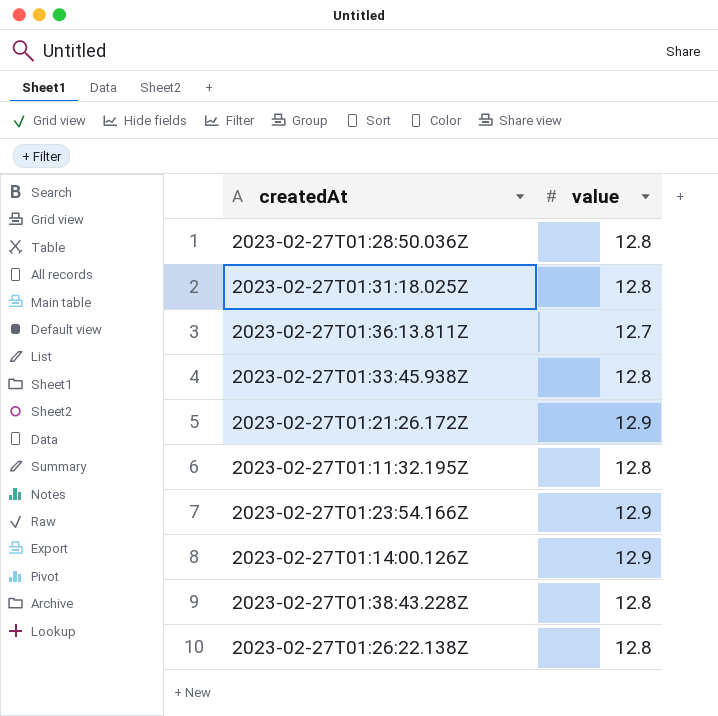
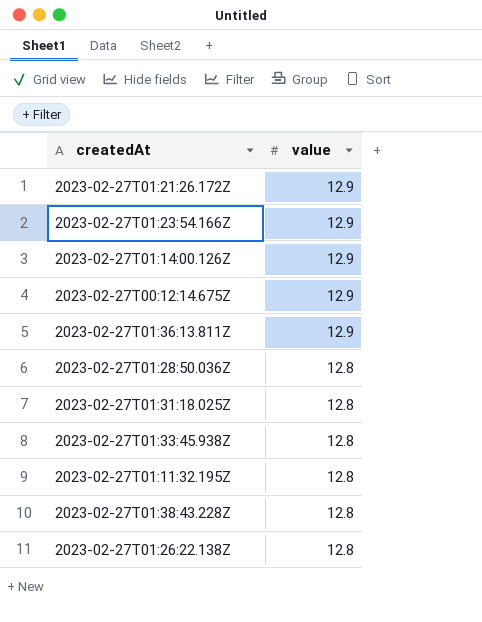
row order: none -> value descending
row 2023-02-27T00:12:14.675Z: none -> 12.9
2023-02-27T01:36:13.811Z | value: 12.7 -> 12.9

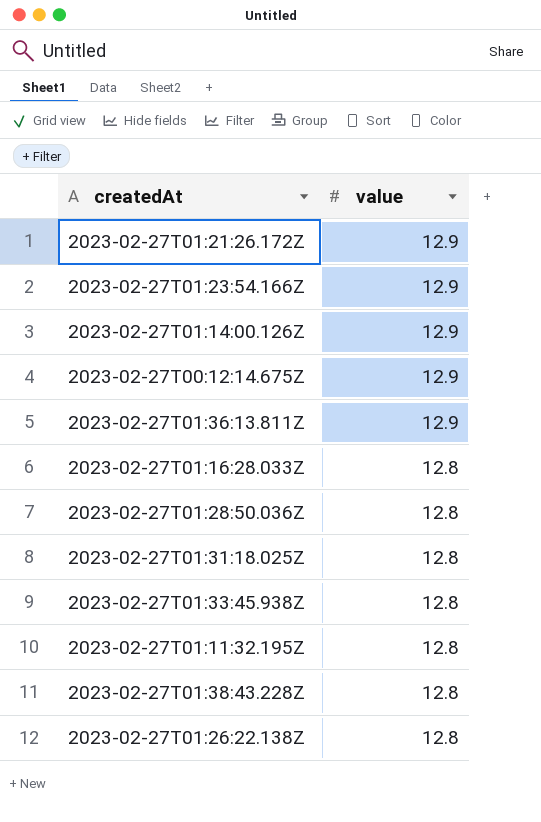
row 2023-02-27T01:16:28.033Z: none -> 12.8

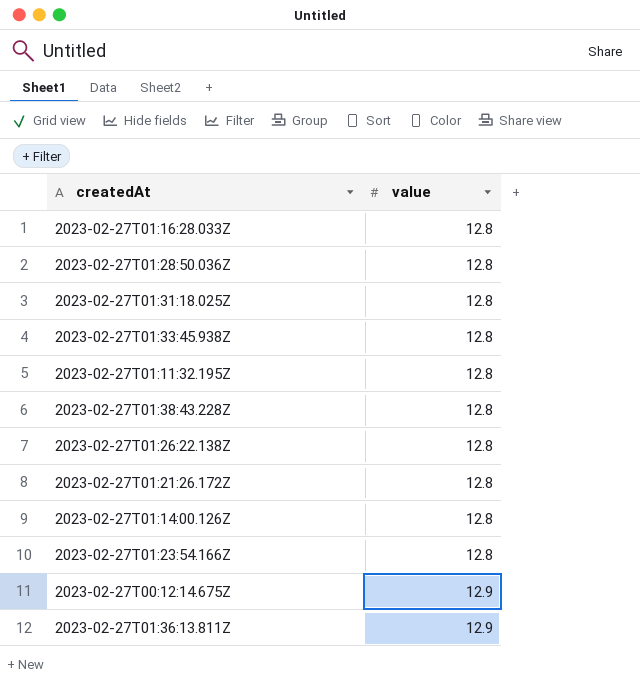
row order: value descending -> value ascending
2023-02-27T01:21:26.172Z | value: 12.9 -> 12.8
2023-02-27T01:14:00.126Z | value: 12.9 -> 12.8
2023-02-27T01:23:54.166Z | value: 12.9 -> 12.8

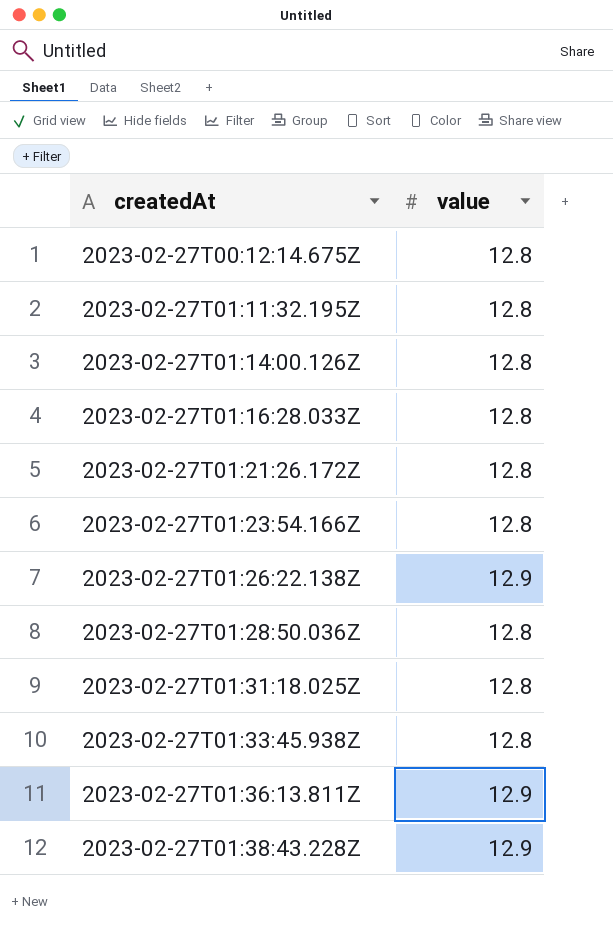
row order: value ascending -> createdAt ascending
2023-02-27T00:12:14.675Z | value: 12.9 -> 12.8
2023-02-27T01:26:22.138Z | value: 12.8 -> 12.9
2023-02-27T01:38:43.228Z | value: 12.8 -> 12.9

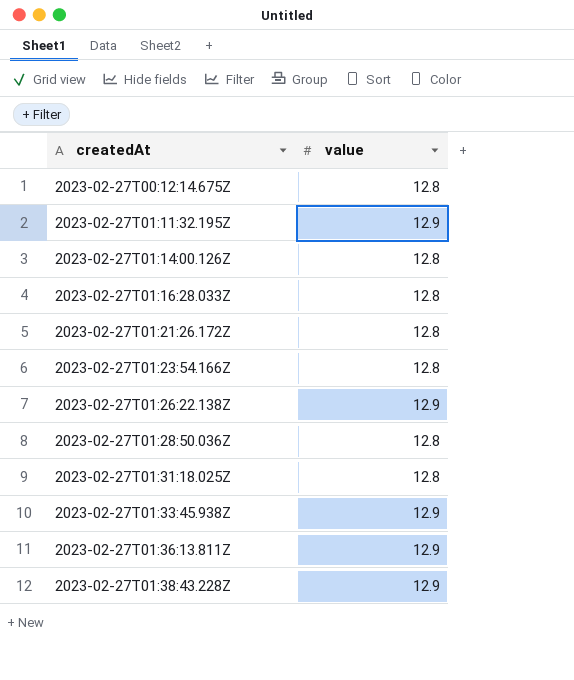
2023-02-27T01:11:32.195Z | value: 12.8 -> 12.9
2023-02-27T01:33:45.938Z | value: 12.8 -> 12.9

